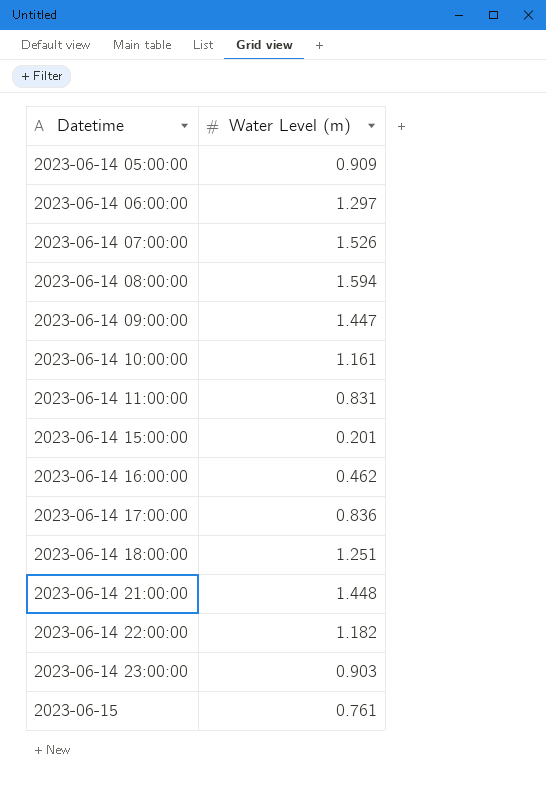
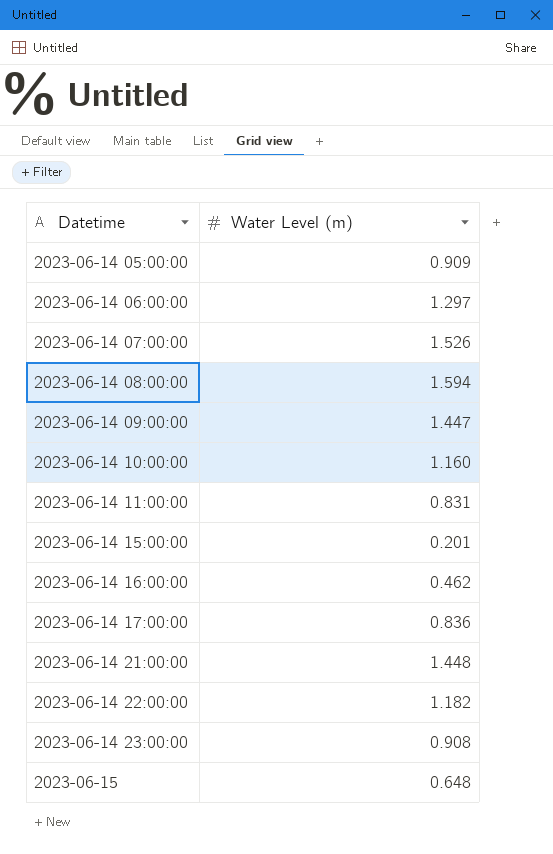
row 2023-06-14 18:00:00: 1.251 -> none
2023-06-14 10:00:00 | Water Level (m): 1.161 -> 1.160
2023-06-14 23:00:00 | Water Level (m): 0.903 -> 0.908
2023-06-15 | Water Level (m): 0.761 -> 0.648

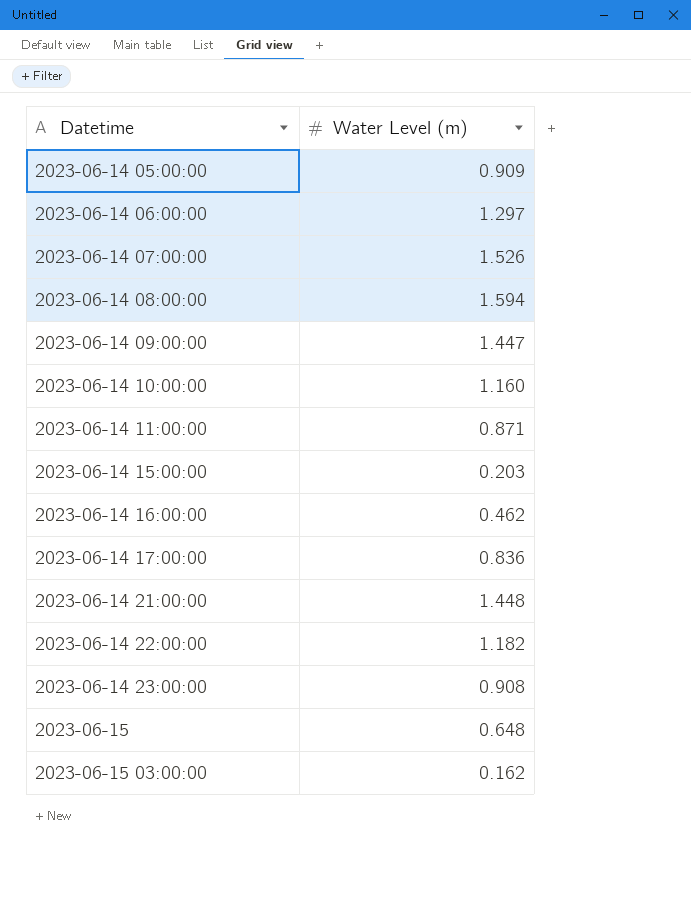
2023-06-14 11:00:00 | Water Level (m): 0.831 -> 0.871
2023-06-14 15:00:00 | Water Level (m): 0.201 -> 0.203
row 2023-06-15 03:00:00: none -> 0.162

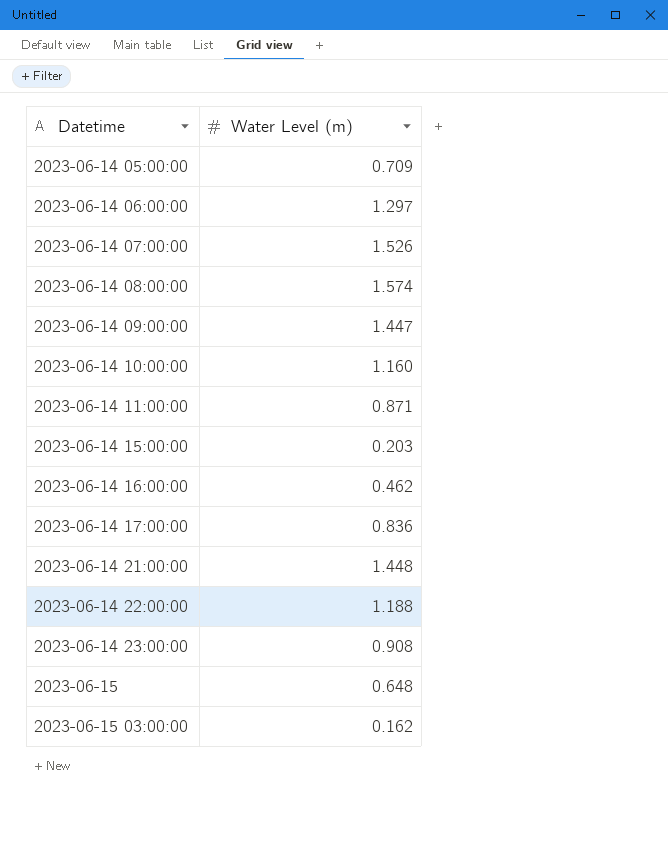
2023-06-14 05:00:00 | Water Level (m): 0.909 -> 0.709
2023-06-14 08:00:00 | Water Level (m): 1.594 -> 1.574
2023-06-14 22:00:00 | Water Level (m): 1.182 -> 1.188

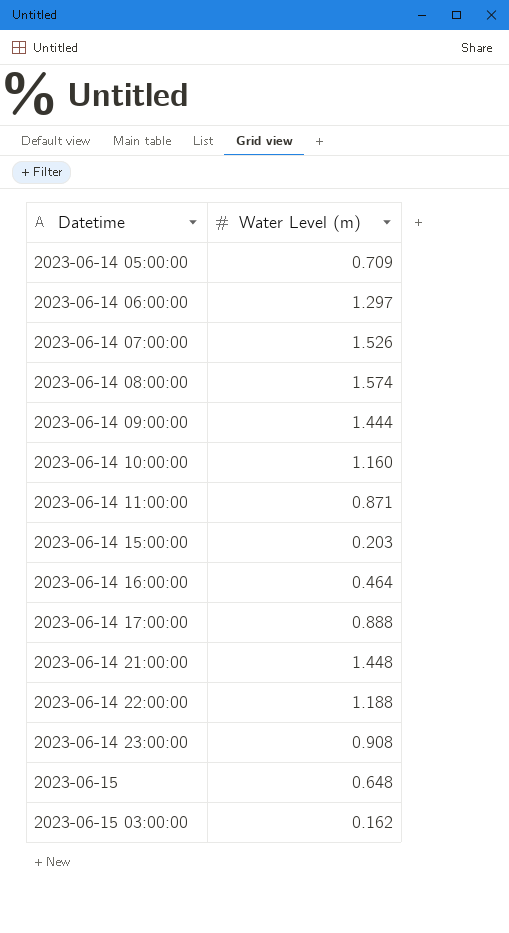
2023-06-14 09:00:00 | Water Level (m): 1.447 -> 1.444
2023-06-14 16:00:00 | Water Level (m): 0.462 -> 0.464
2023-06-14 17:00:00 | Water Level (m): 0.836 -> 0.888

